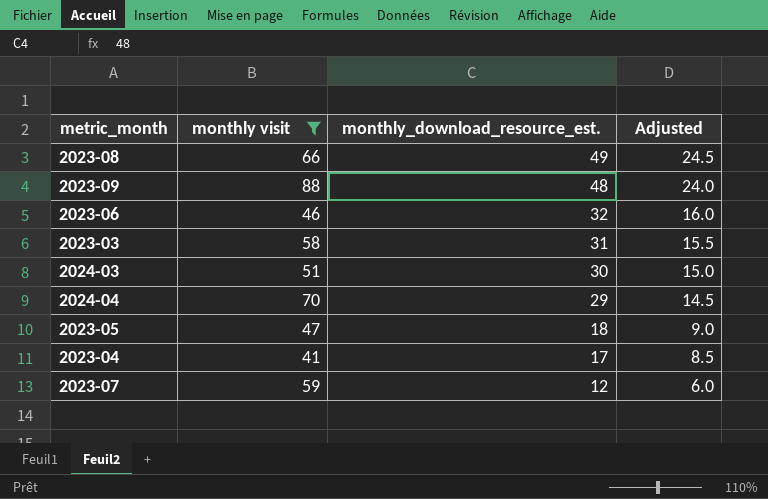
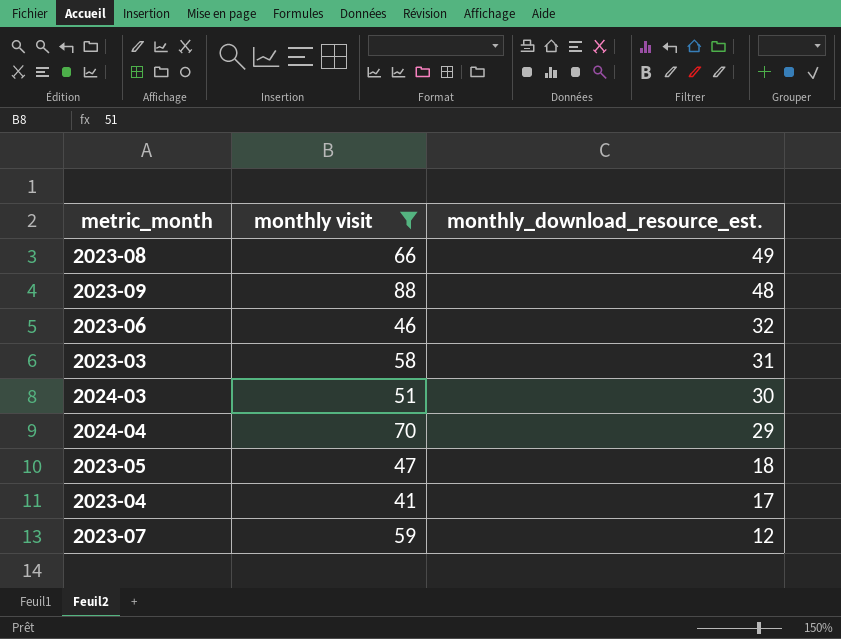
column Adjusted | formula: [monthly_download_resource_est.] * 0.5 -> none

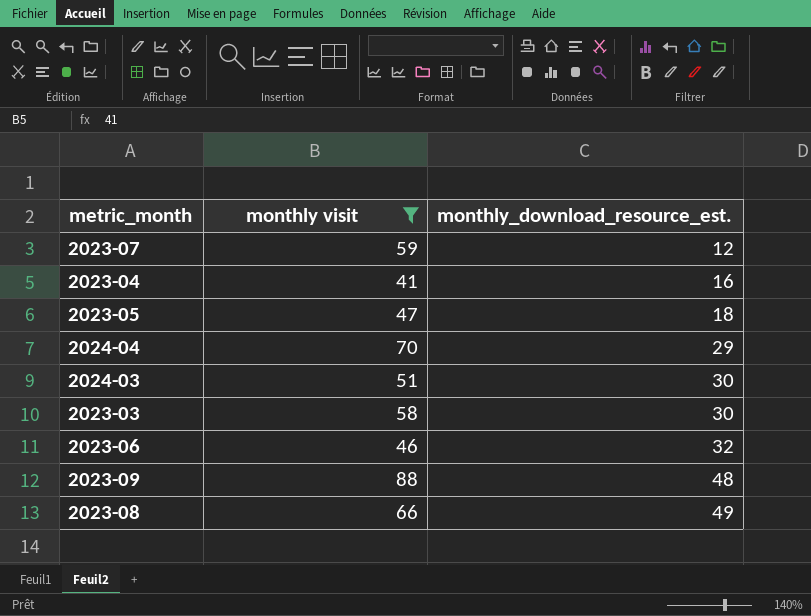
row order: monthly_download_resource_est. descending -> monthly_download_resource_est. ascending
2023-04 | monthly_download_resource_est.: 17 -> 16
2023-03 | monthly_download_resource_est.: 31 -> 30

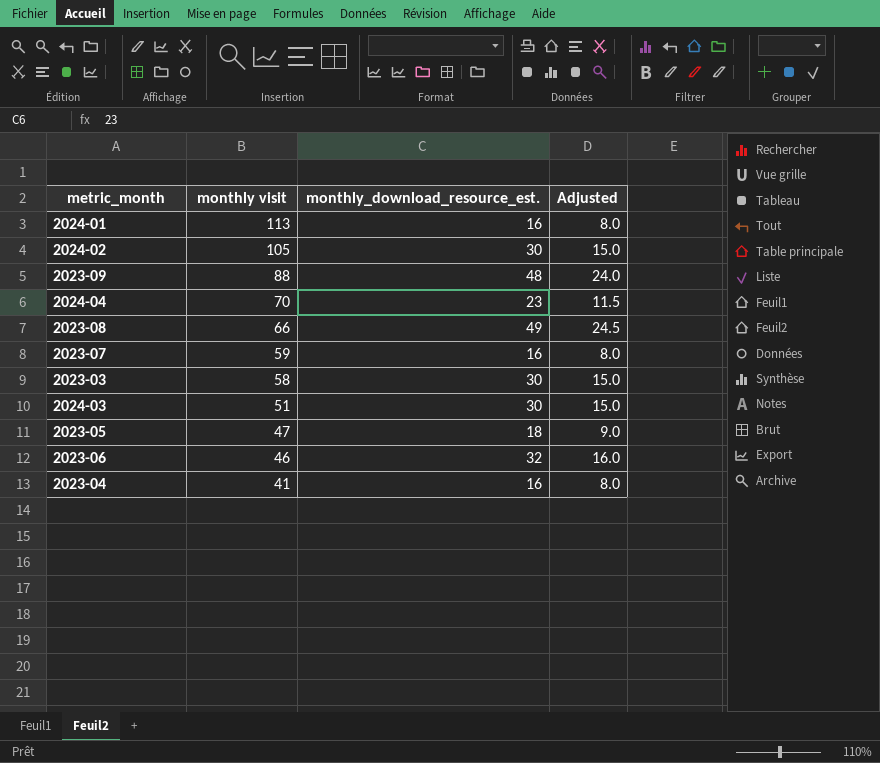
filter: monthly visit <= 88 -> none
row order: monthly_download_resource_est. ascending -> monthly visit descending
column Adjusted | formula: none -> [monthly_download_resource_est.] * 0.5
2024-04 | monthly_download_resource_est.: 29 -> 23
2023-07 | monthly_download_resource_est.: 12 -> 16

